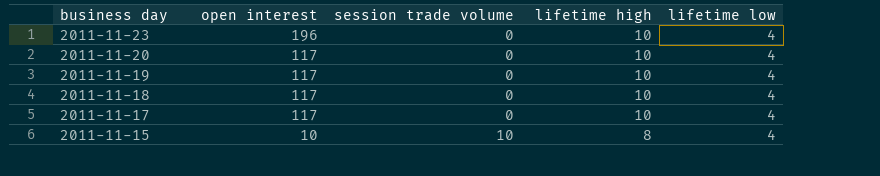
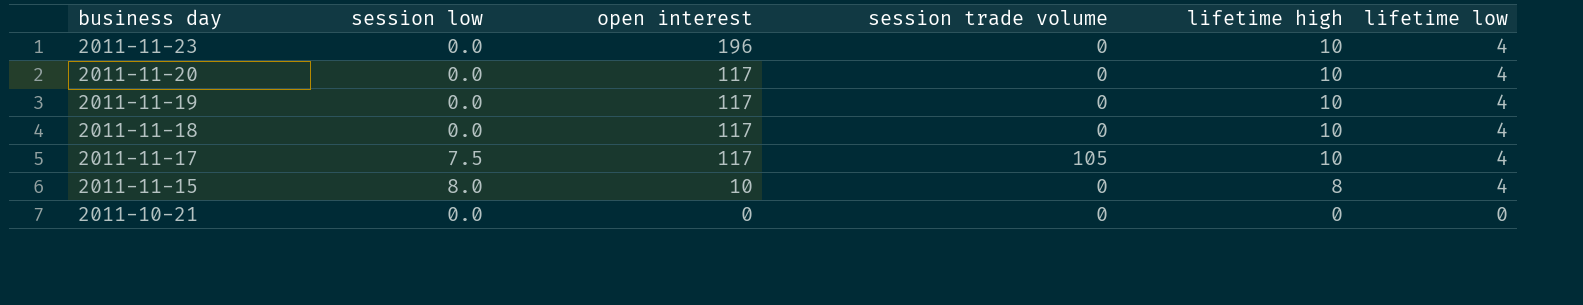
column session low | position: none -> 2
2011-11-17 | session trade volume: 0 -> 105
2011-11-15 | session trade volume: 10 -> 0
row 2011-10-21: none -> 0.0 | 0 | 0 | 0 | 0

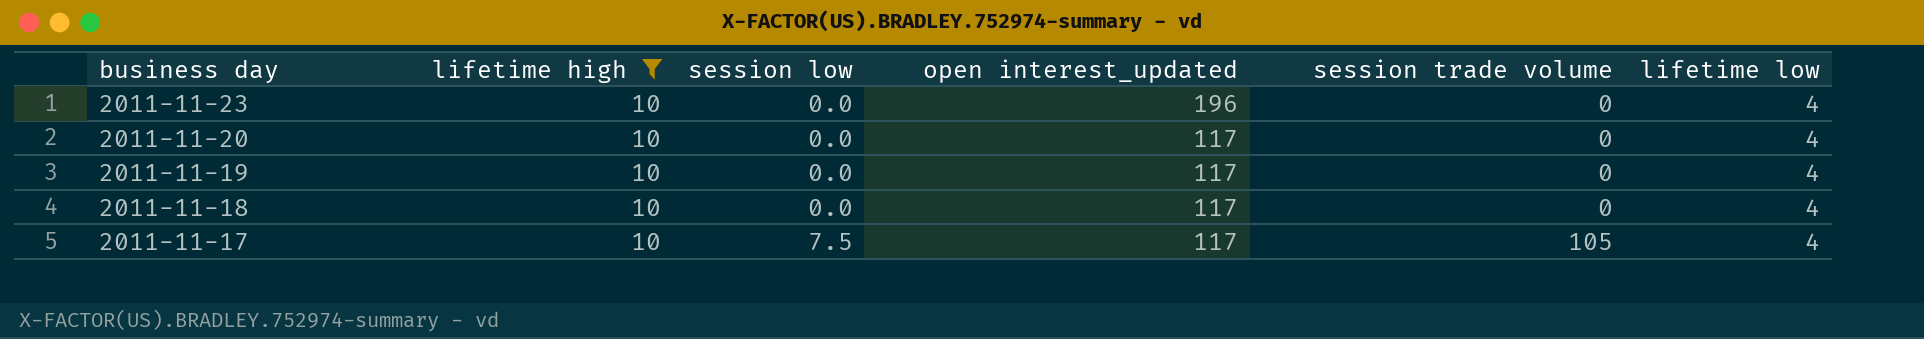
filter: none -> lifetime high = 10
column lifetime high | position: 5 -> 2
column name: open interest -> open interest_updated

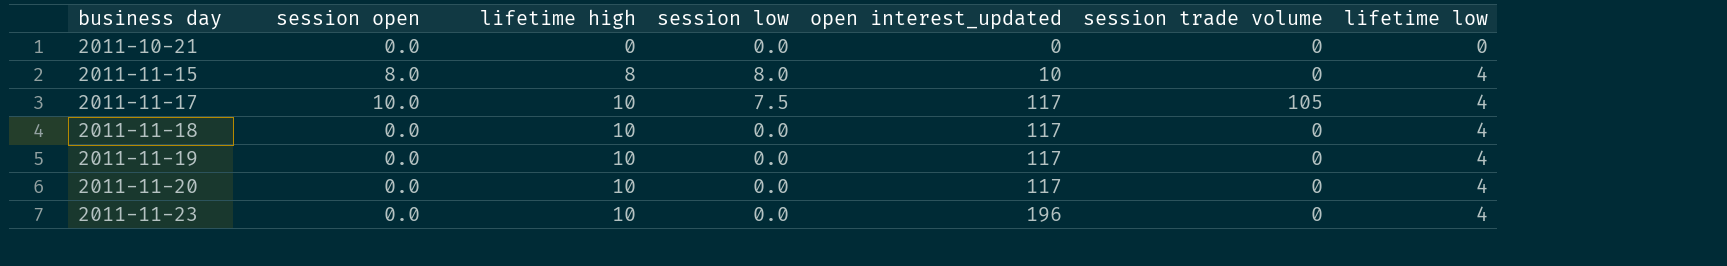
filter: lifetime high = 10 -> none
row order: business day descending -> business day ascending
column session open | position: none -> 2

